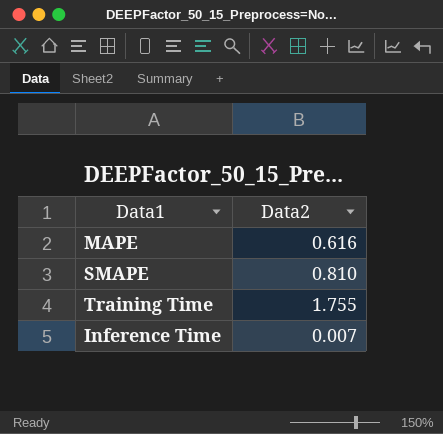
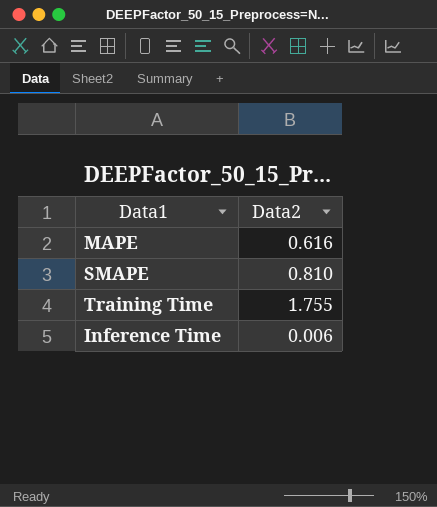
Inference Time | Data2: 0.007 -> 0.006

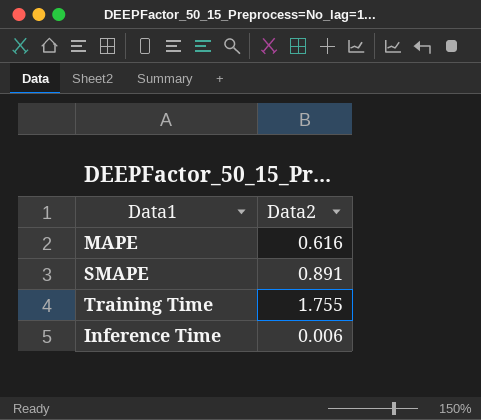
SMAPE | Data2: 0.810 -> 0.891

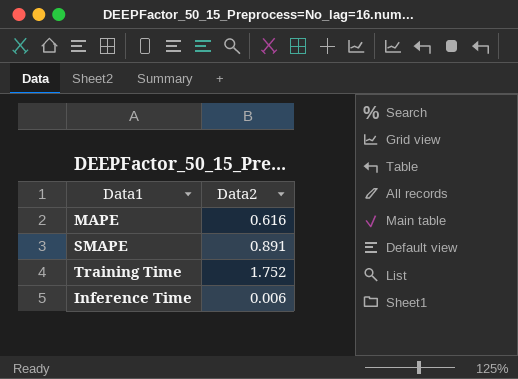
Training Time | Data2: 1.755 -> 1.752

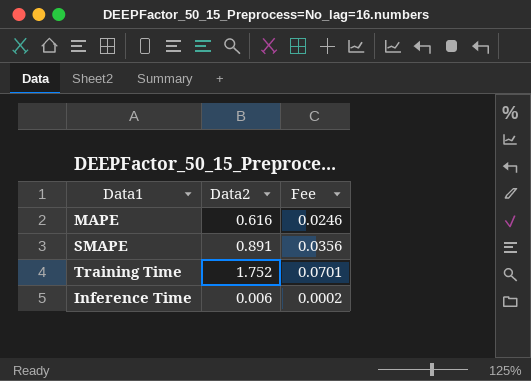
column Fee | formula: none -> [Data2] * 0.04

